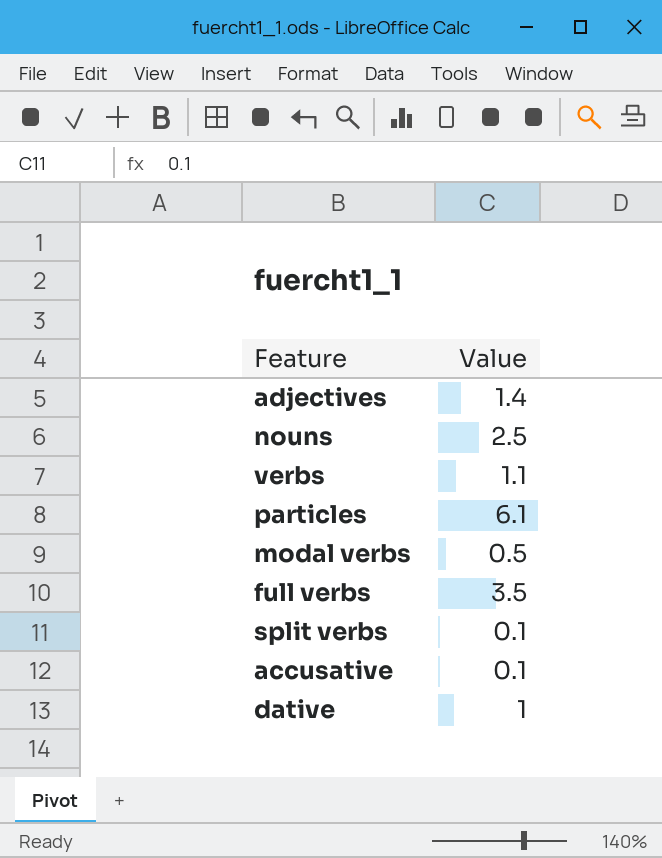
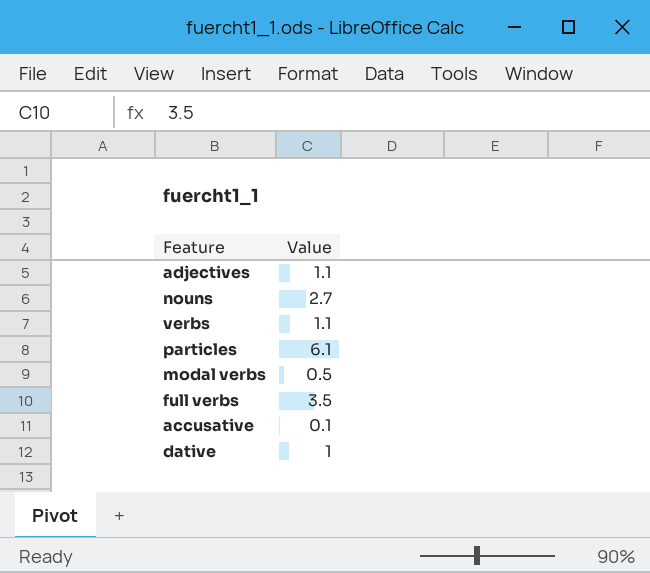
row split verbs: 0.1 -> none
adjectives | Value: 1.4 -> 1.1
nouns | Value: 2.5 -> 2.7

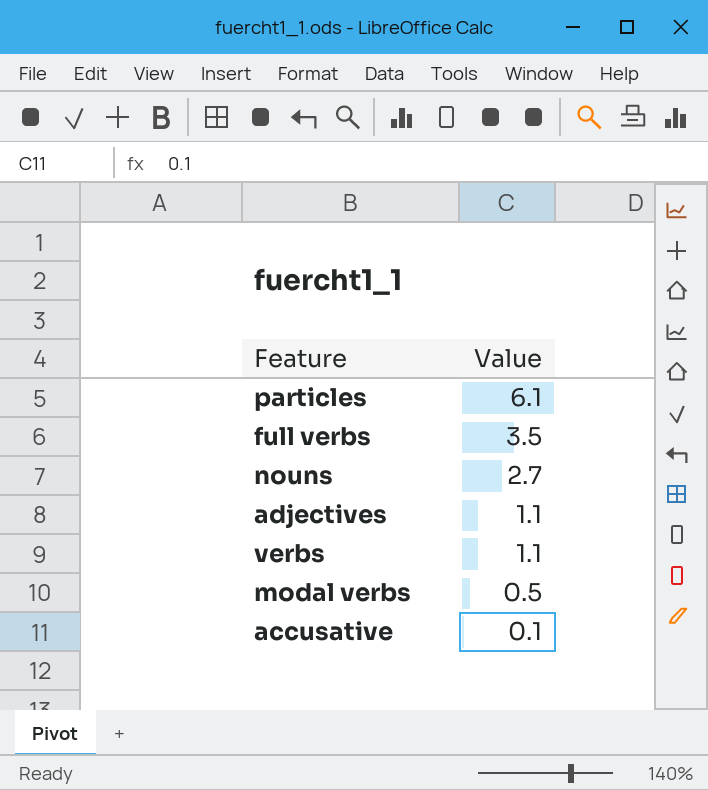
row order: none -> Value descending
row dative: 1 -> none

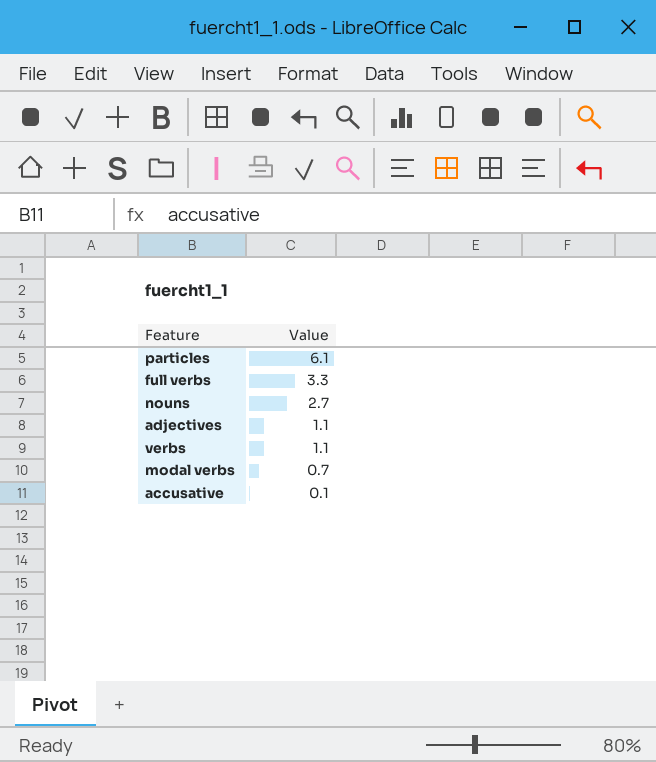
full verbs | Value: 3.5 -> 3.3
modal verbs | Value: 0.5 -> 0.7

